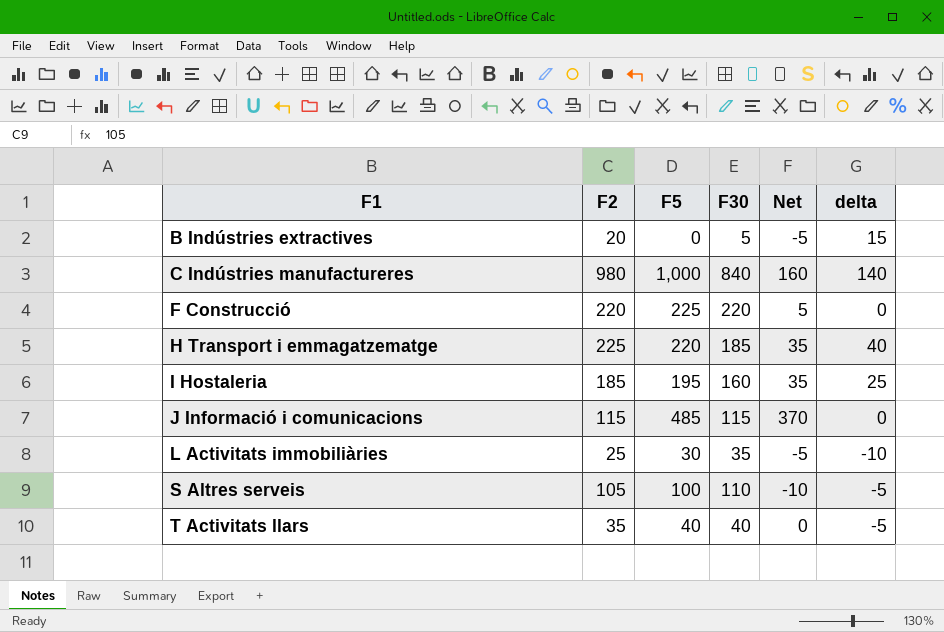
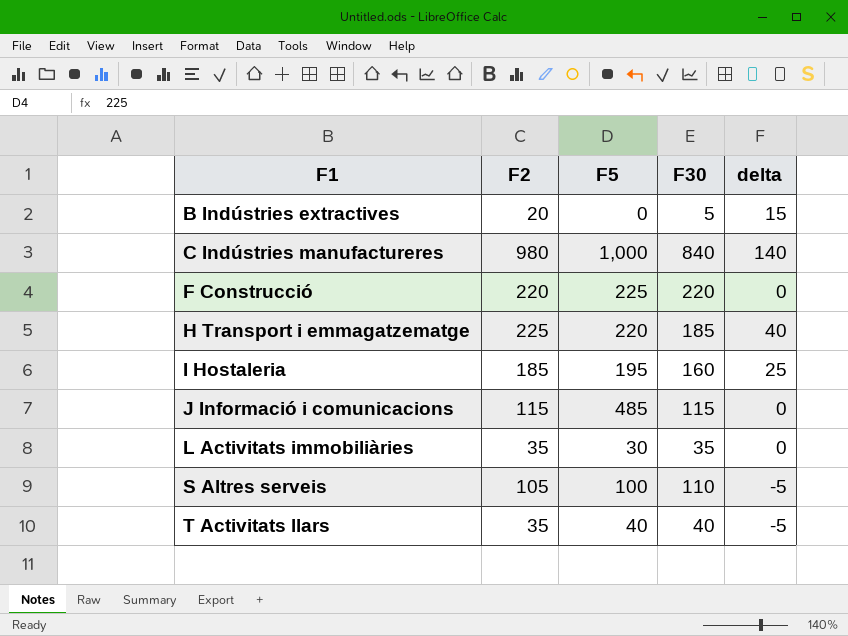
column Net | formula: [F5] - [F30] -> none
L Activitats immobiliàries | F2: 25 -> 35
L Activitats immobiliàries | delta: -10 -> 0

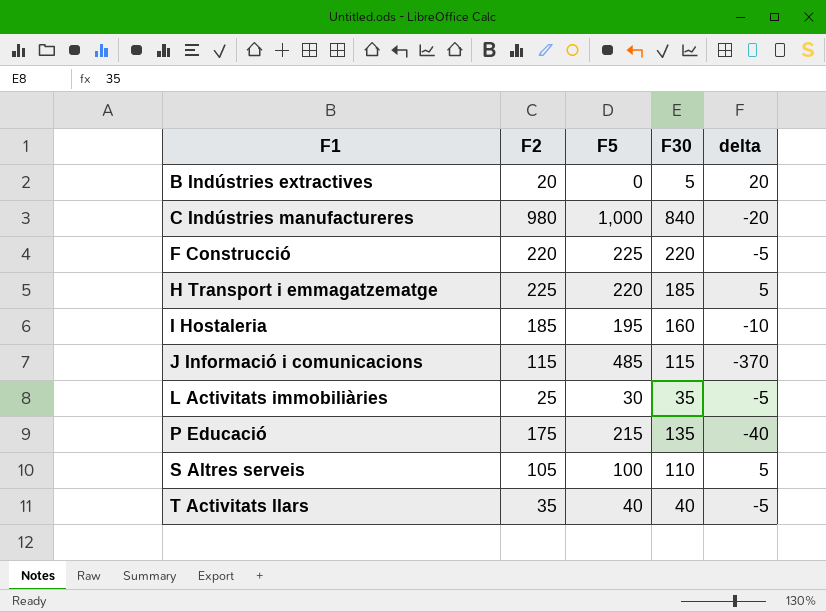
column delta | formula: [F2] - [F30] -> [F2] - [F5]
L Activitats immobiliàries | F2: 35 -> 25
row P Educació: none -> 175 | 215 | 135 | -40

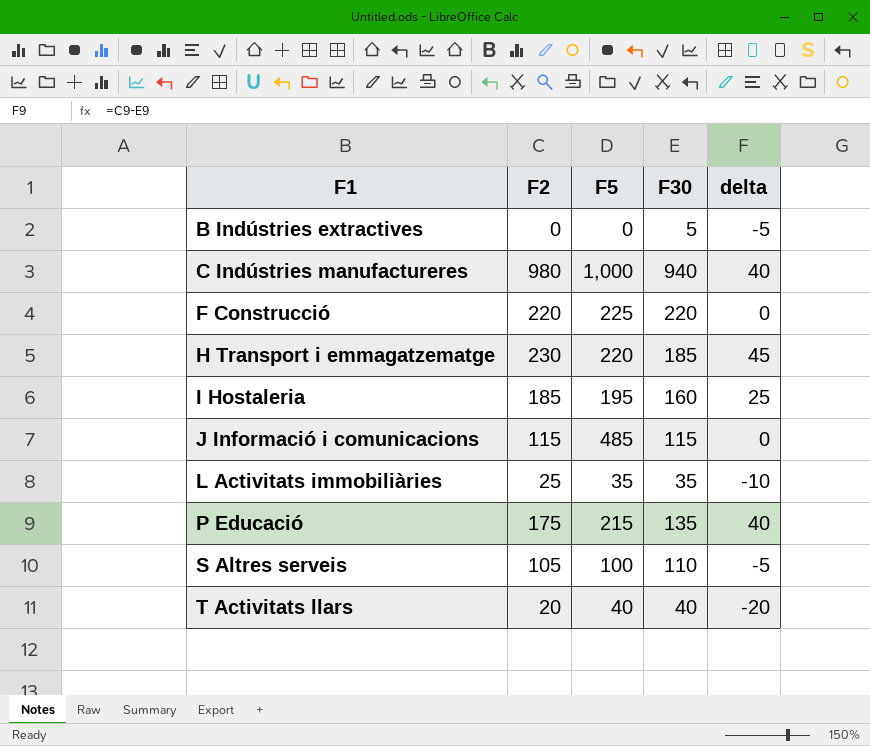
column delta | formula: [F2] - [F5] -> [F2] - [F30]
B Indústries extractives | F2: 20 -> 0
C Indústries manufactureres | F30: 840 -> 940
H Transport i emmagatzematge | F2: 225 -> 230
L Activitats immobiliàries | F5: 30 -> 35
T Activitats llars | F2: 35 -> 20

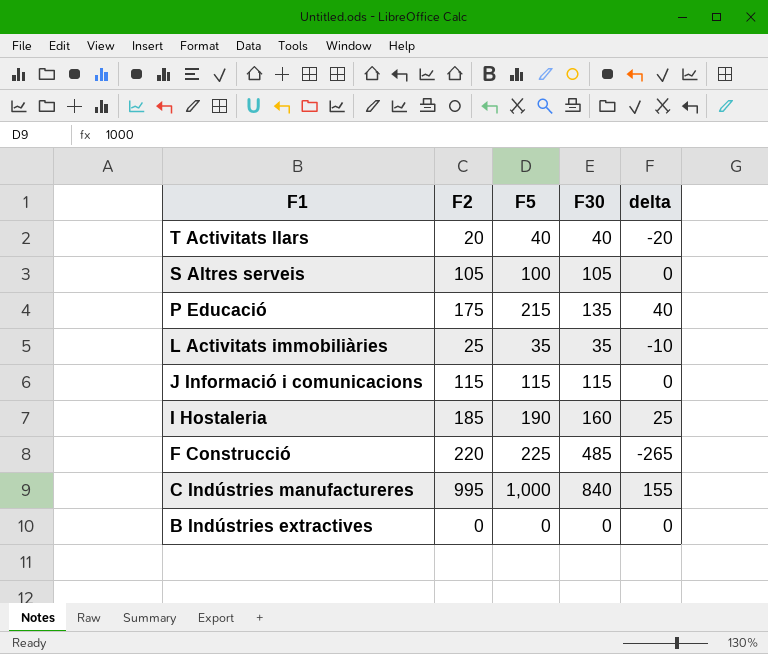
row order: F1 ascending -> F1 descending
row H Transport i emmagatzematge: 230 | 220 | 185 | 45 -> none
S Altres serveis | F30: 110 -> 105
S Altres serveis | delta: -5 -> 0
J Informació i comunicacions | F5: 485 -> 115
I Hostaleria | F5: 195 -> 190
F Construcció | F30: 220 -> 485
F Construcció | delta: 0 -> -265
C Indústries manufactureres | F2: 980 -> 995
C Indústries manufactureres | F30: 940 -> 840
C Indústries manufactureres | delta: 40 -> 155
B Indústries extractives | F30: 5 -> 0
B Indústries extractives | delta: -5 -> 0

